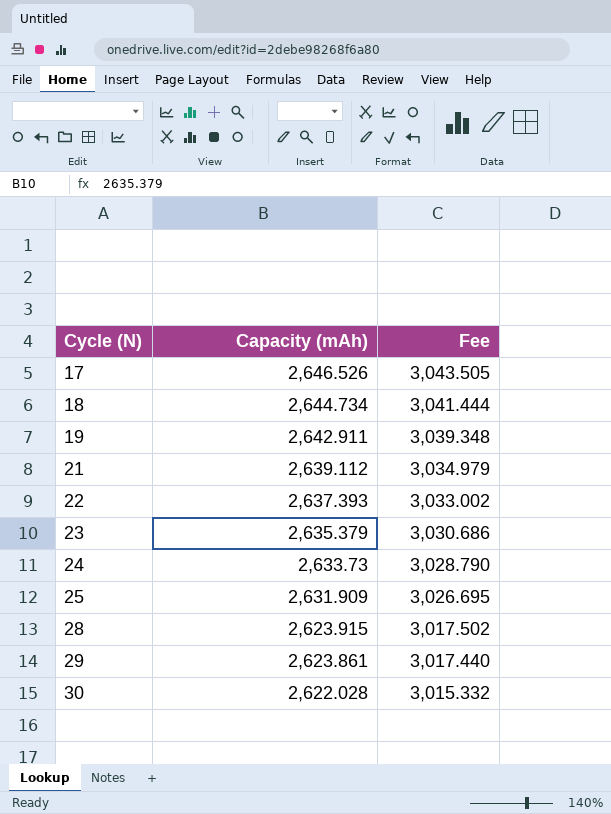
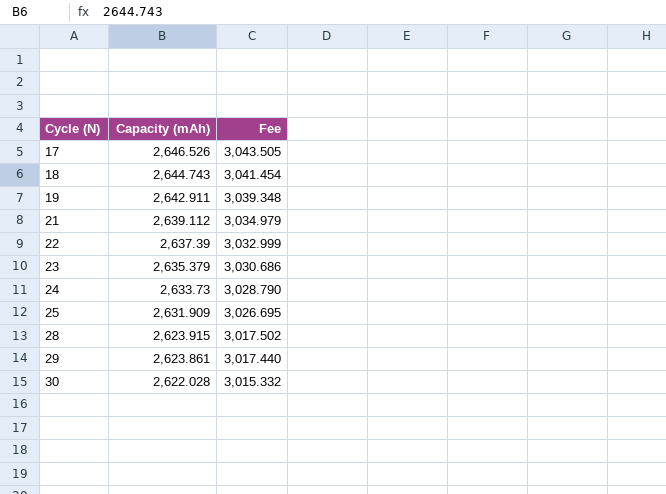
18 | Capacity (mAh): 2,644.734 -> 2,644.743
18 | Fee: 3,041.444 -> 3,041.454
22 | Capacity (mAh): 2,637.393 -> 2,637.39
22 | Fee: 3,033.002 -> 3,032.999

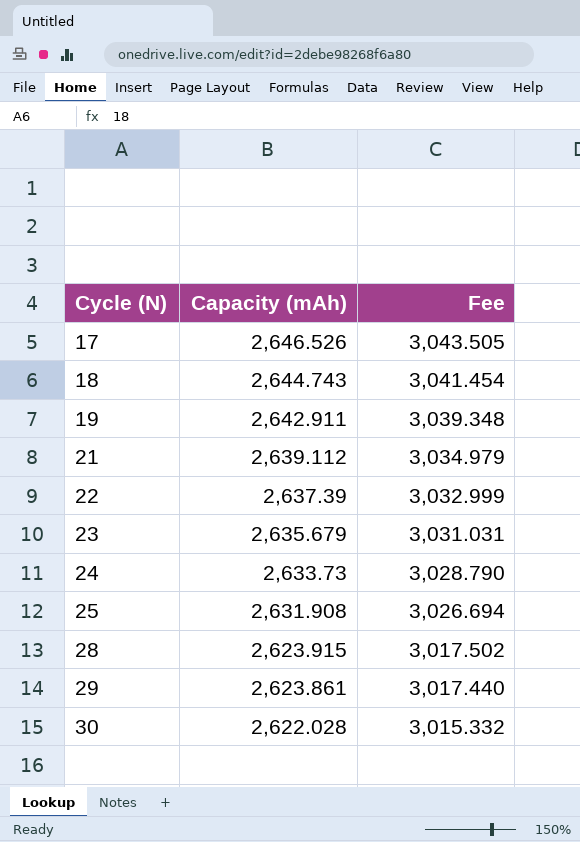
23 | Capacity (mAh): 2,635.379 -> 2,635.679
23 | Fee: 3,030.686 -> 3,031.031
25 | Capacity (mAh): 2,631.909 -> 2,631.908
25 | Fee: 3,026.695 -> 3,026.694

